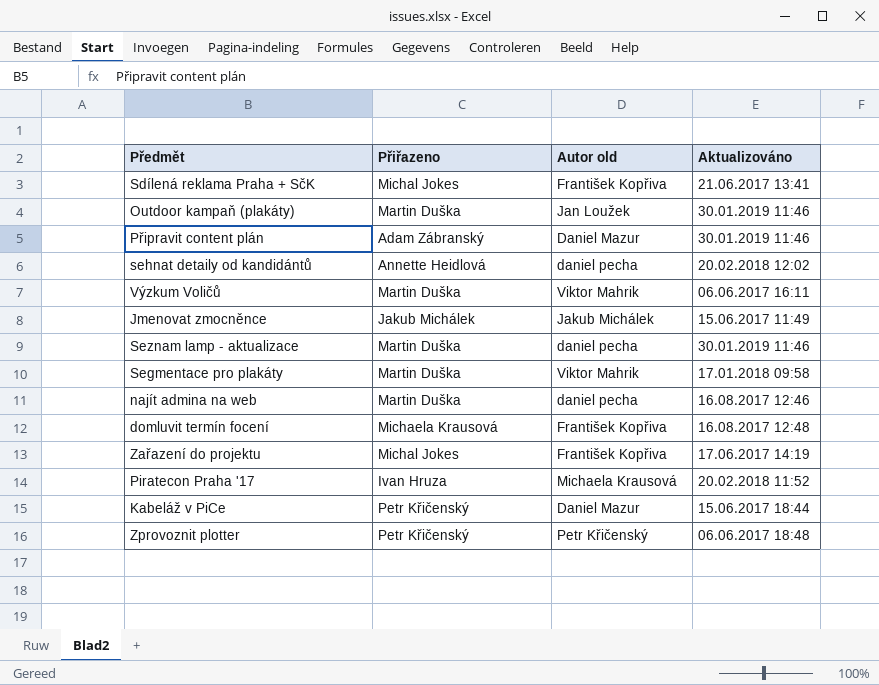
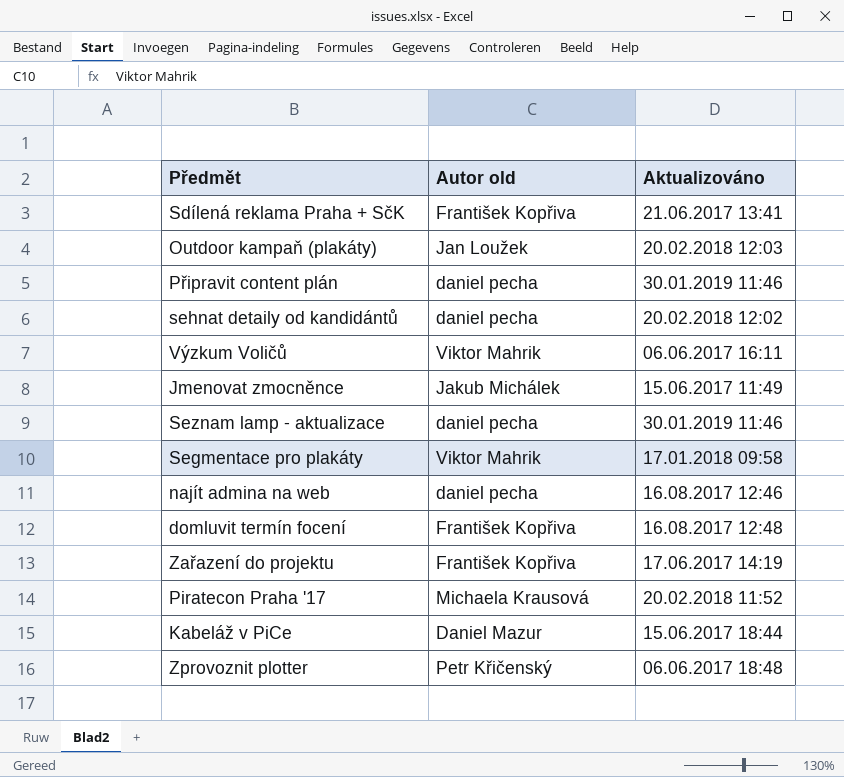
column Přiřazeno | position: 2 -> none
Outdoor kampaň (plakáty) | Aktualizováno: 30.01.2019 11:46 -> 20.02.2018 12:03
Připravit content plán | Autor old: Daniel Mazur -> daniel pecha

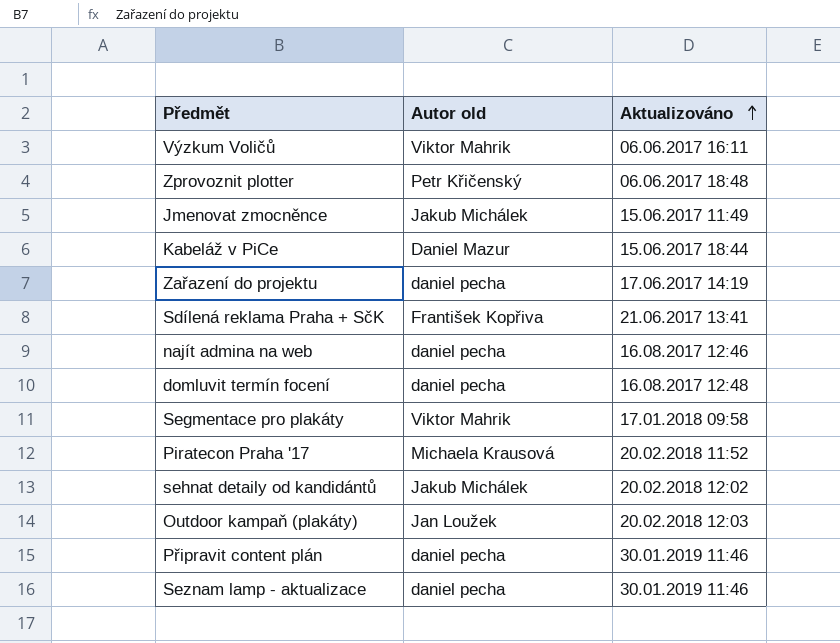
row order: none -> Aktualizováno ascending
Zařazení do projektu | Autor old: František Kopřiva -> daniel pecha
domluvit termín focení | Autor old: František Kopřiva -> daniel pecha
sehnat detaily od kandidántů | Autor old: daniel pecha -> Jakub Michálek

